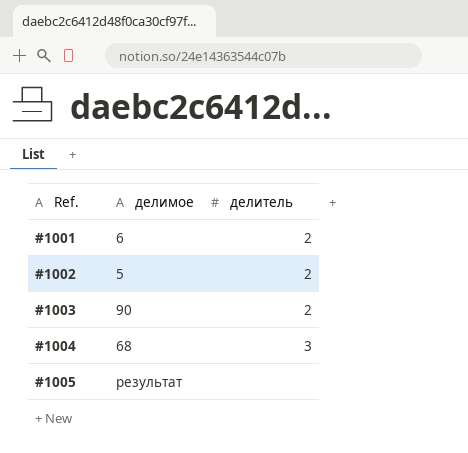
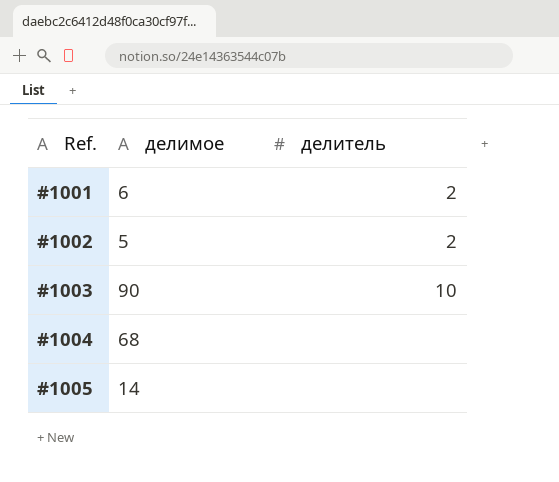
#1003 | делитель: 2 -> 10
#1004 | делитель: 3 -> none
#1005 | делимое: результат -> 14

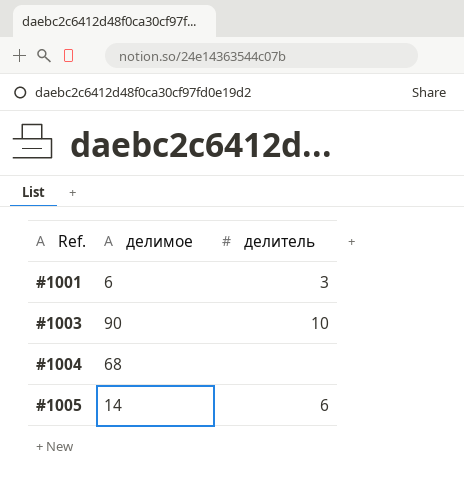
row #1002: 5 | 2 -> none
#1001 | делитель: 2 -> 3
#1005 | делитель: none -> 6

